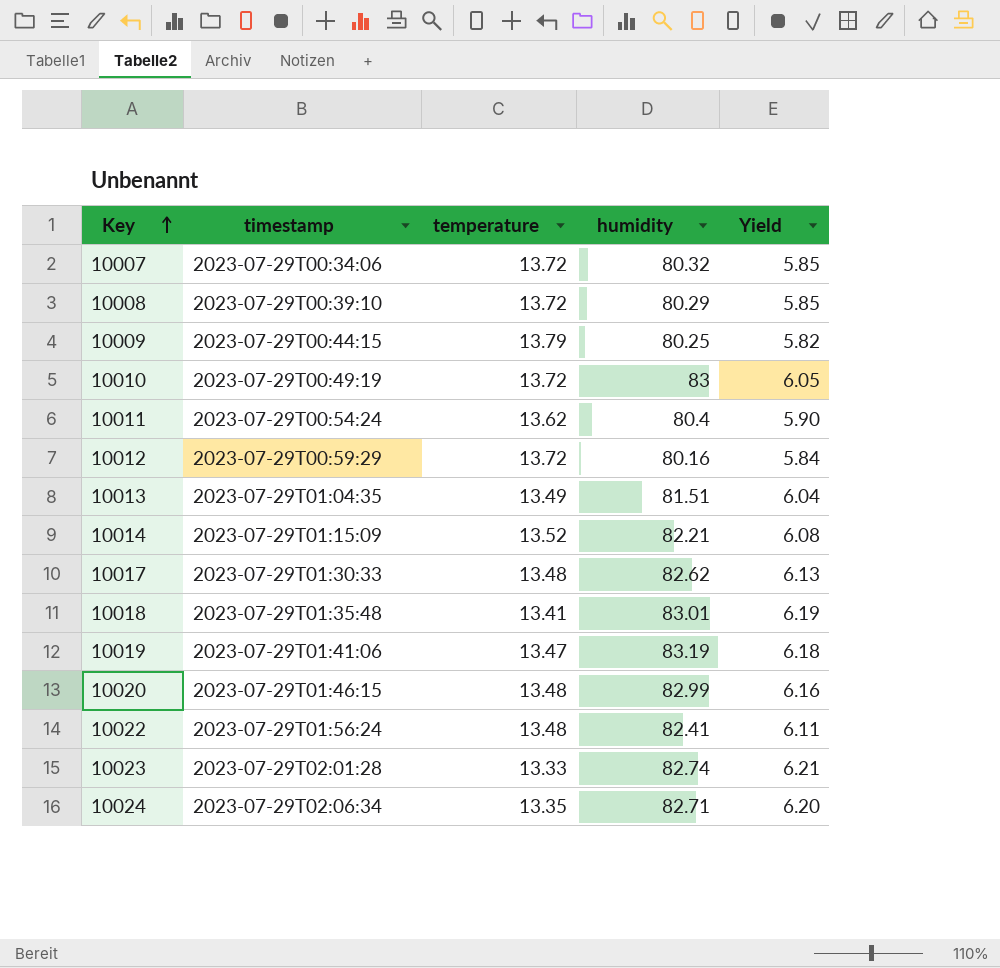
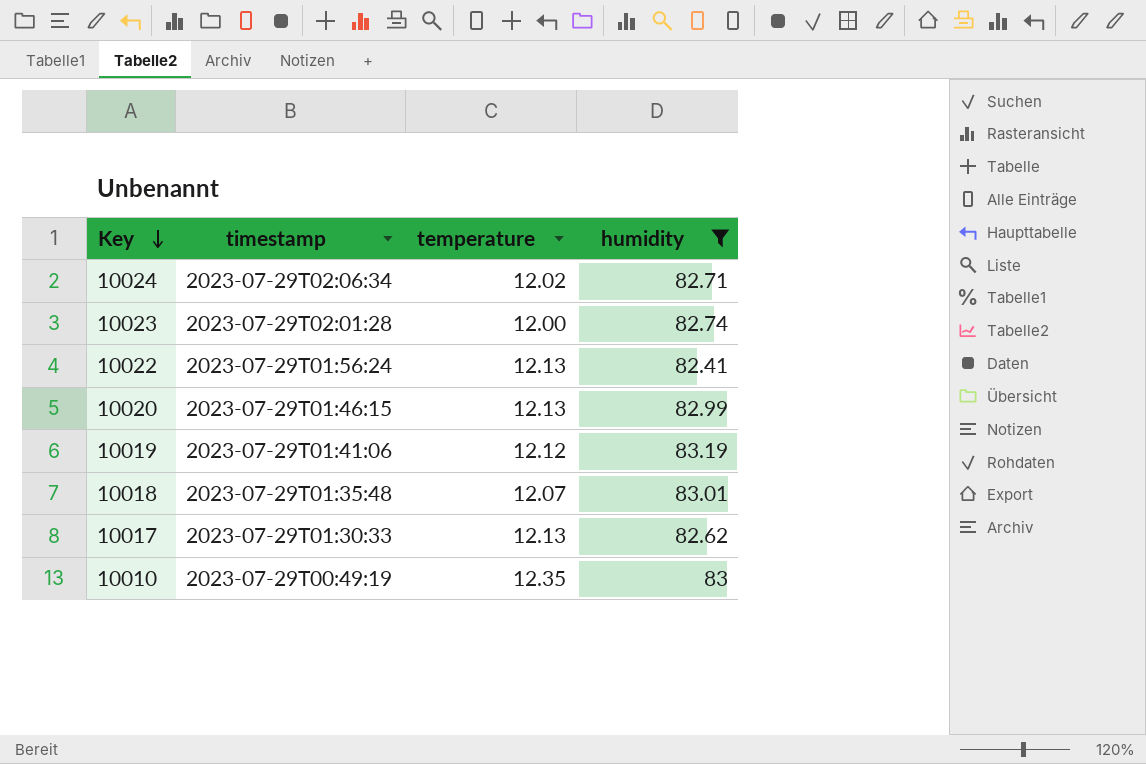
filter: none -> humidity >= 82.41
row order: Key ascending -> Key descending
column Yield | formula: [humidity] / [temperature] -> none
10024 | temperature: 13.35 -> 12.02
10023 | temperature: 13.33 -> 12.00
10022 | temperature: 13.48 -> 12.13
10020 | temperature: 13.48 -> 12.13
10019 | temperature: 13.47 -> 12.12
10018 | temperature: 13.41 -> 12.07
10017 | temperature: 13.48 -> 12.13
10010 | temperature: 13.72 -> 12.35

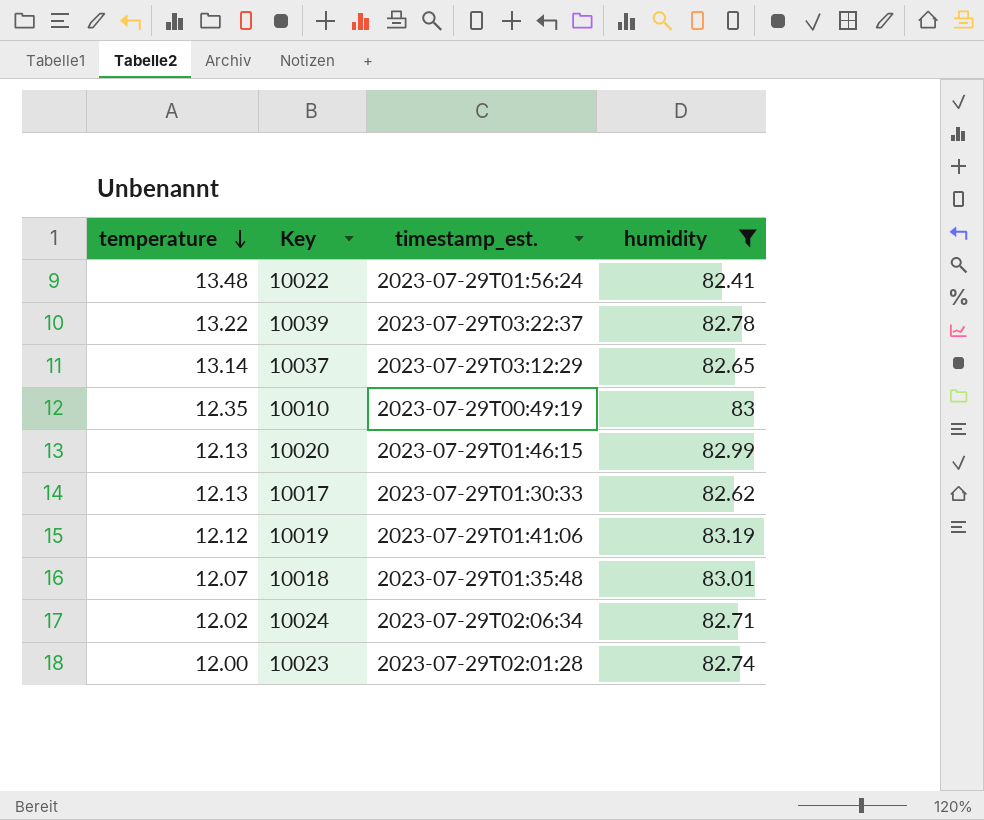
row order: Key descending -> temperature descending
column temperature | position: 3 -> 1
column name: timestamp -> timestamp_est.
10022 | temperature: 12.13 -> 13.48
row 10039: none -> 13.22 | 2023-07-29T03:22:37 | 82.78
row 10037: none -> 13.14 | 2023-07-29T03:12:29 | 82.65

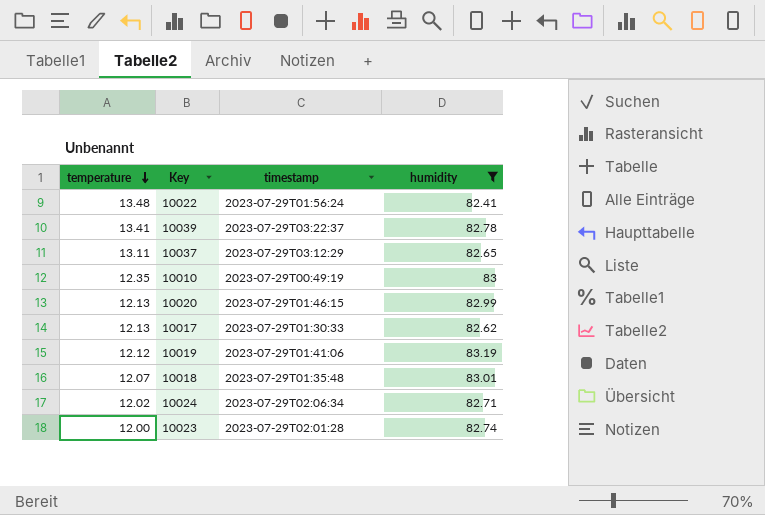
column name: timestamp_est. -> timestamp
10039 | temperature: 13.22 -> 13.41
10037 | temperature: 13.14 -> 13.11

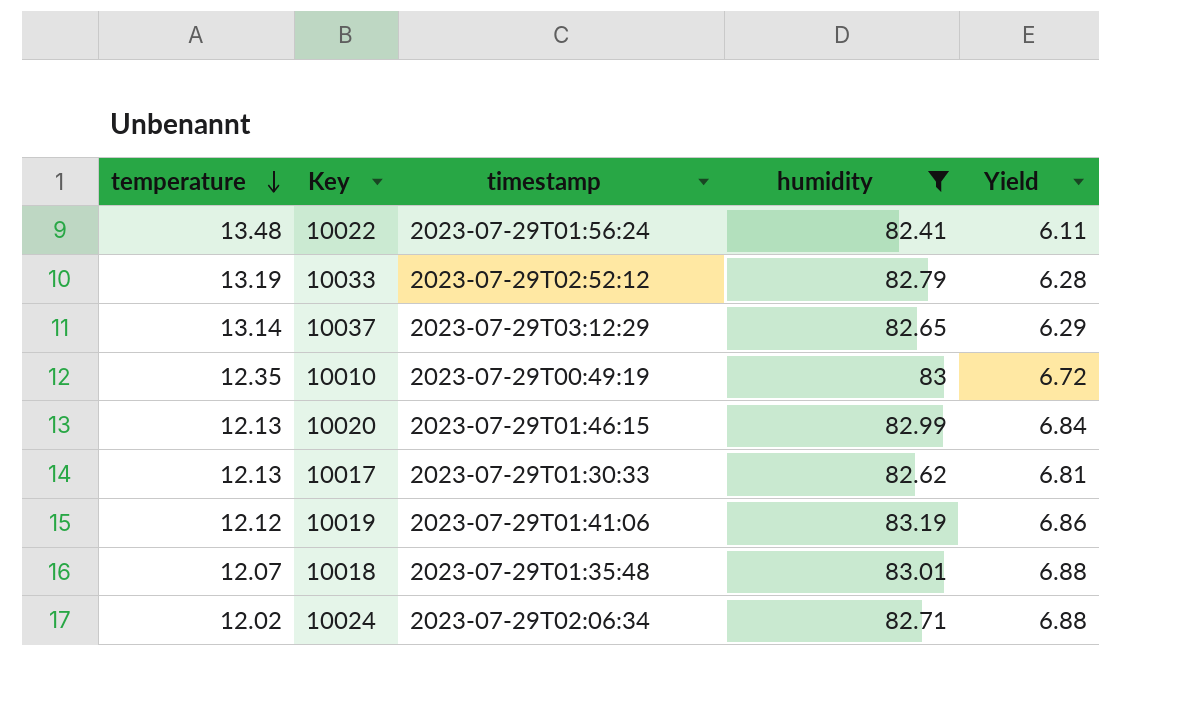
column Yield | formula: none -> [humidity] / [temperature]
row 10039: 13.41 | 2023-07-29T03:22:37 | 82.78 -> none
row 10023: 12.00 | 2023-07-29T02:01:28 | 82.74 -> none
row 10033: none -> 13.19 | 2023-07-29T02:52:12 | 82.79 | 6.28
10037 | temperature: 13.11 -> 13.14

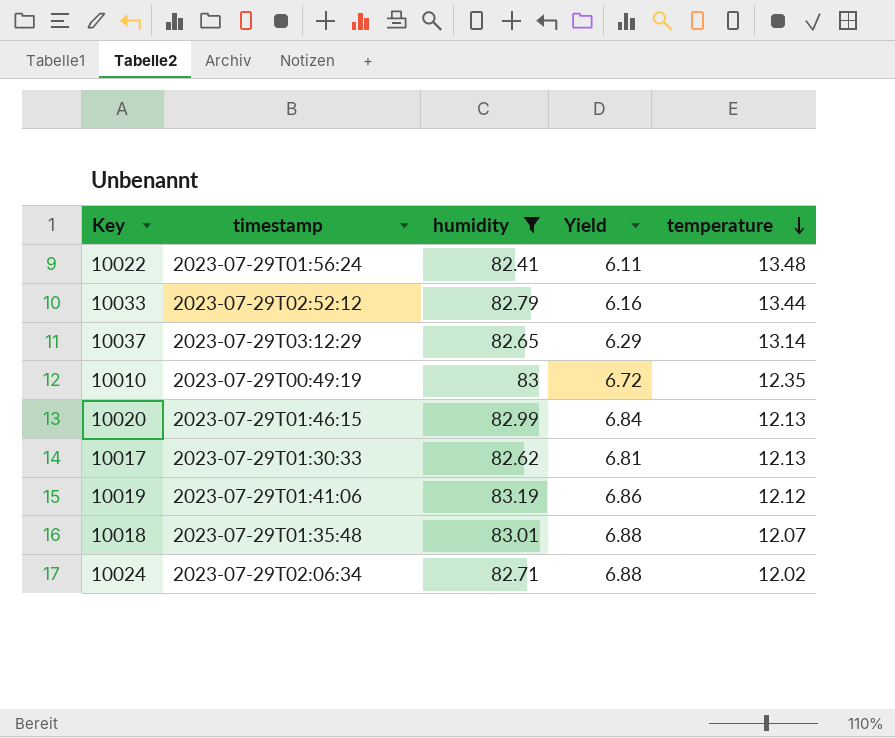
column temperature | position: 1 -> 5
10033 | Yield: 6.28 -> 6.16
10033 | temperature: 13.19 -> 13.44

